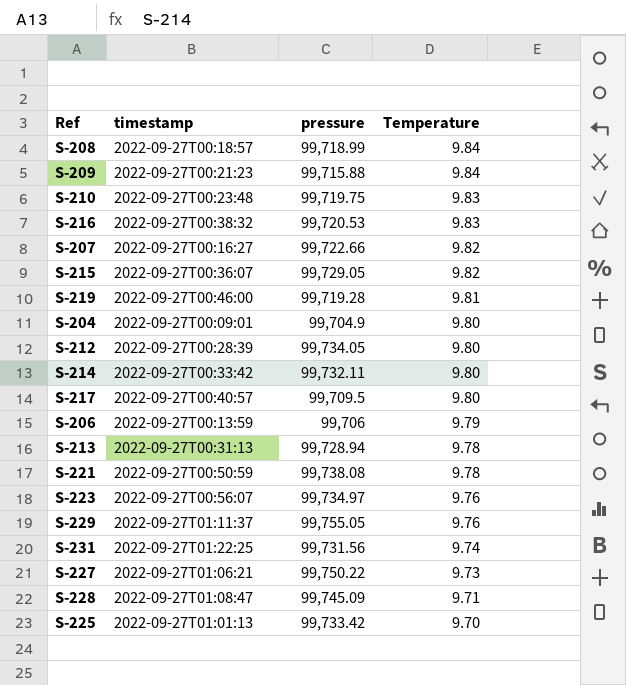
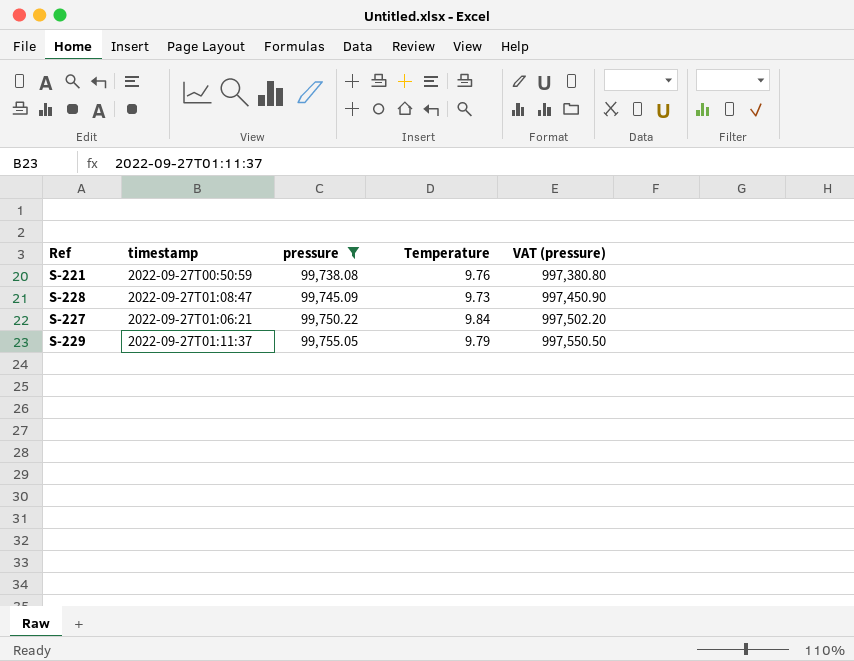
filter: none -> pressure >= 99,738.08
row order: Temperature descending -> pressure ascending
column VAT (pressure) | formula: none -> [pressure] * 10
S-221 | Temperature: 9.78 -> 9.76
S-228 | Temperature: 9.71 -> 9.73
S-227 | Temperature: 9.73 -> 9.84
S-229 | Temperature: 9.76 -> 9.79

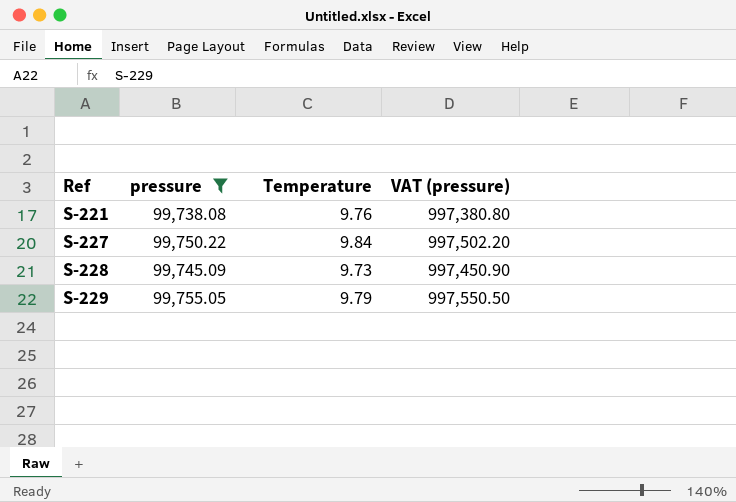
row order: pressure ascending -> Ref ascending
column timestamp | position: 2 -> none

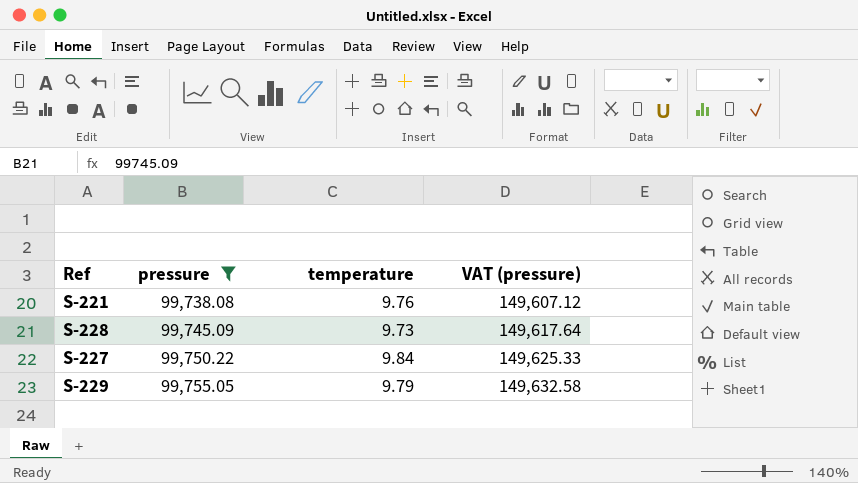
row order: Ref ascending -> pressure ascending
column name: Temperature -> temperature
column VAT (pressure) | formula: [pressure] * 10 -> [pressure] * 1.5

